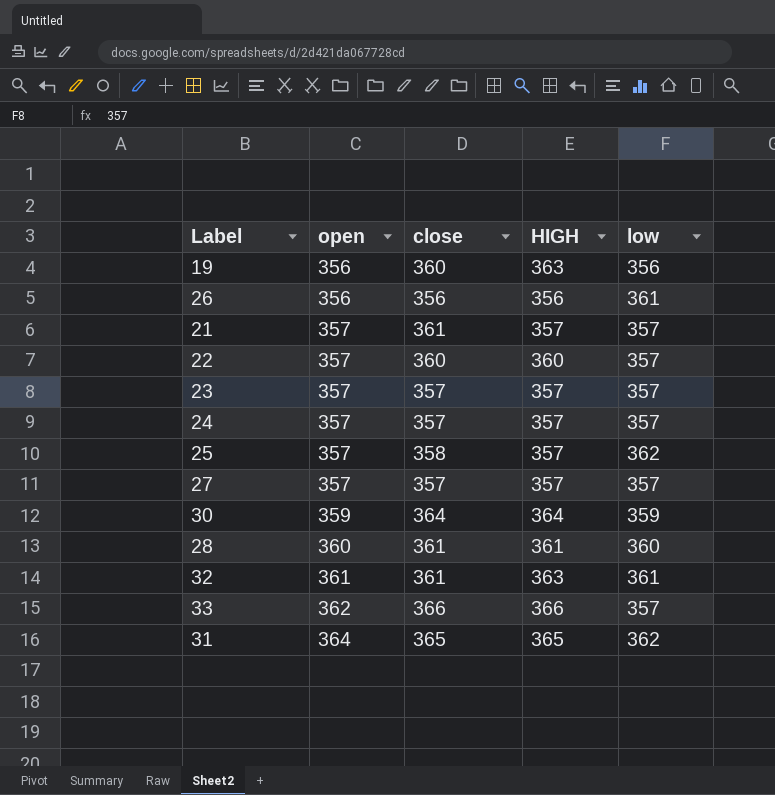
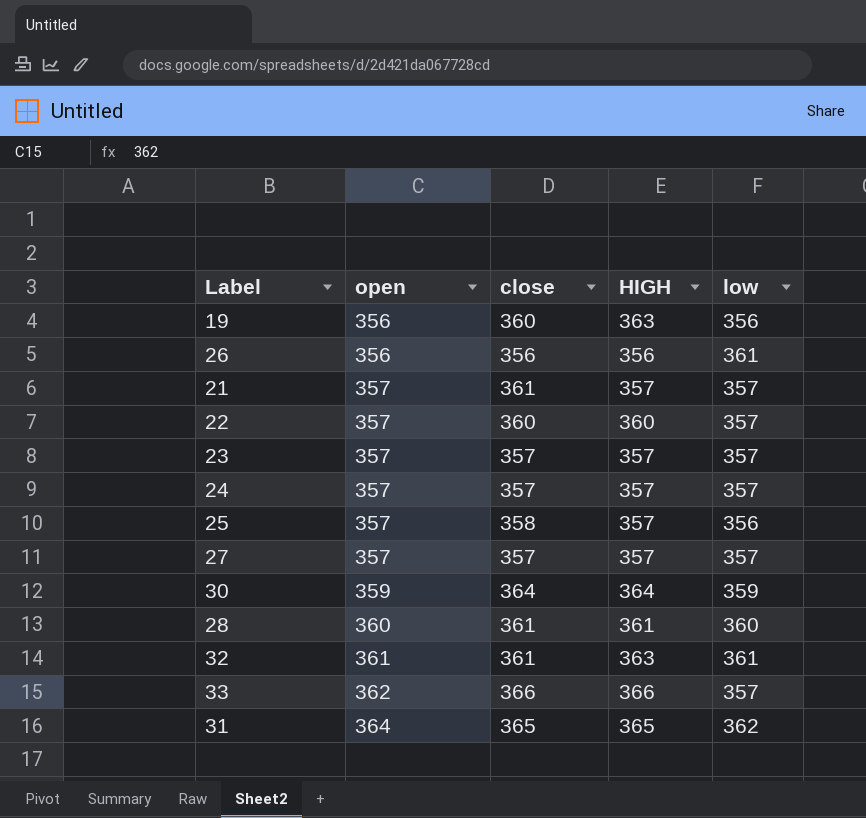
25 | low: 362 -> 356

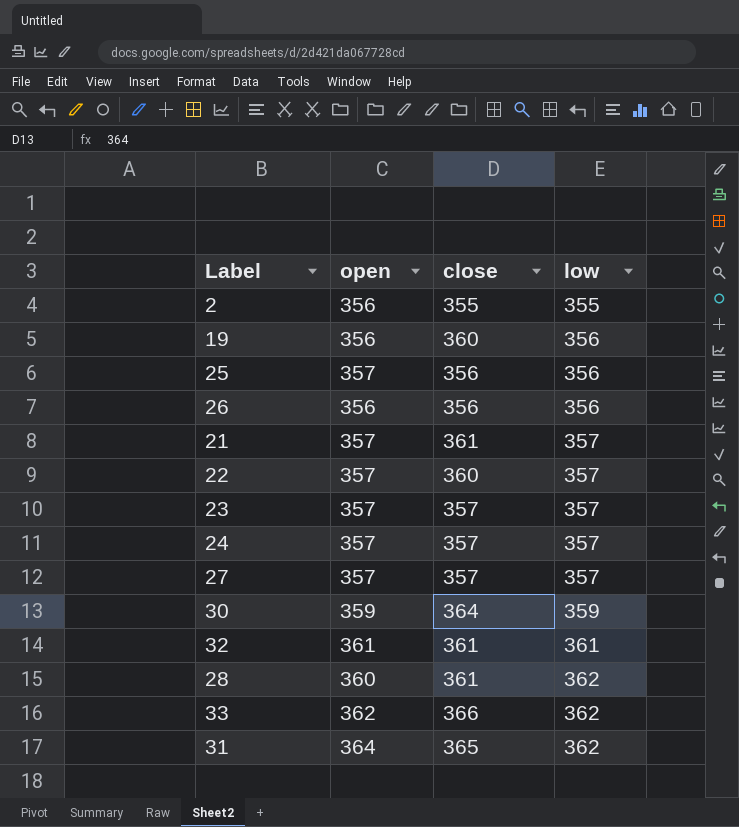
row order: open ascending -> low ascending
column HIGH | position: 4 -> none
row 2: none -> 356 | 355 | 355
25 | close: 358 -> 356
26 | low: 361 -> 356
28 | low: 360 -> 362
33 | low: 357 -> 362

